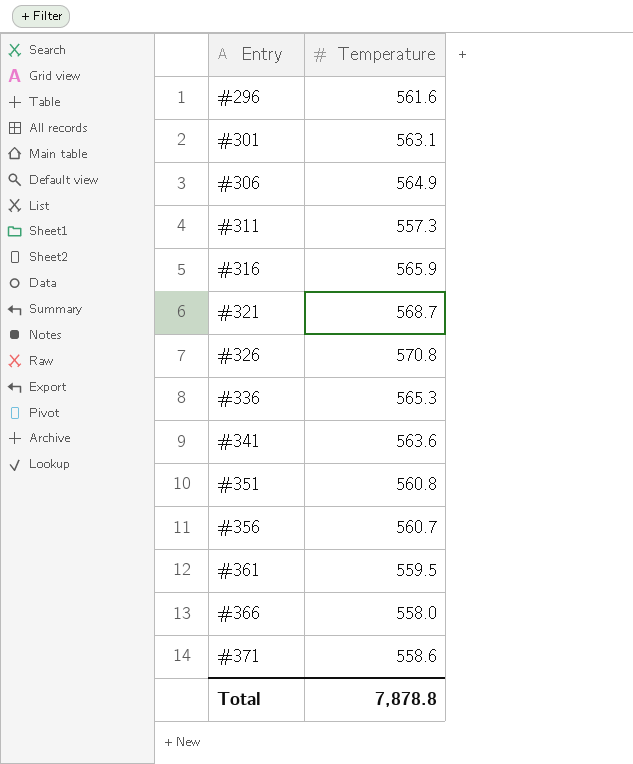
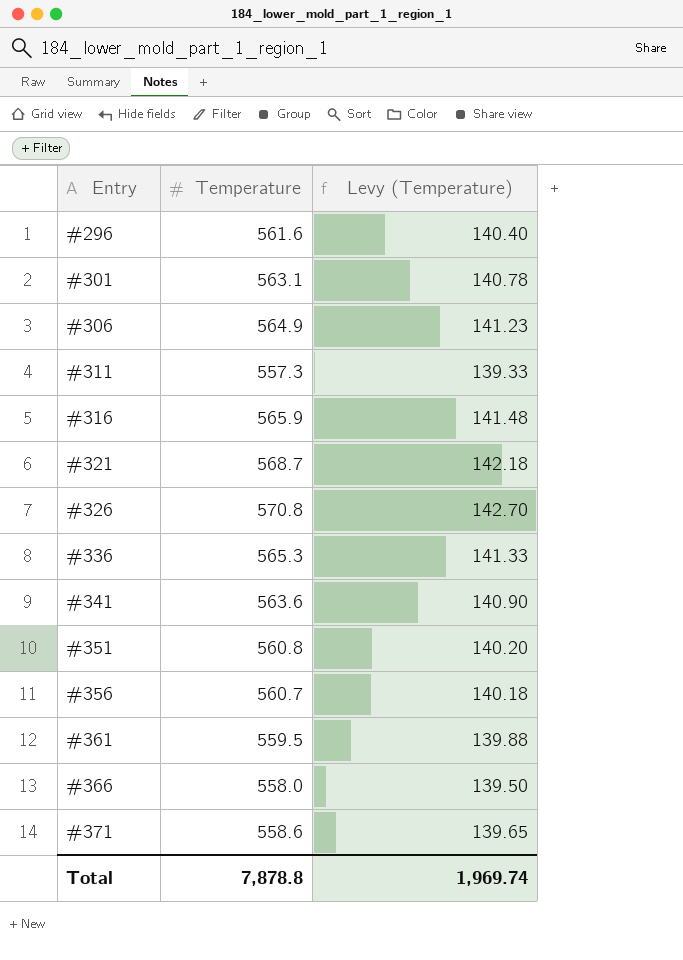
column Levy (Temperature) | formula: none -> [Temperature] * 0.25

